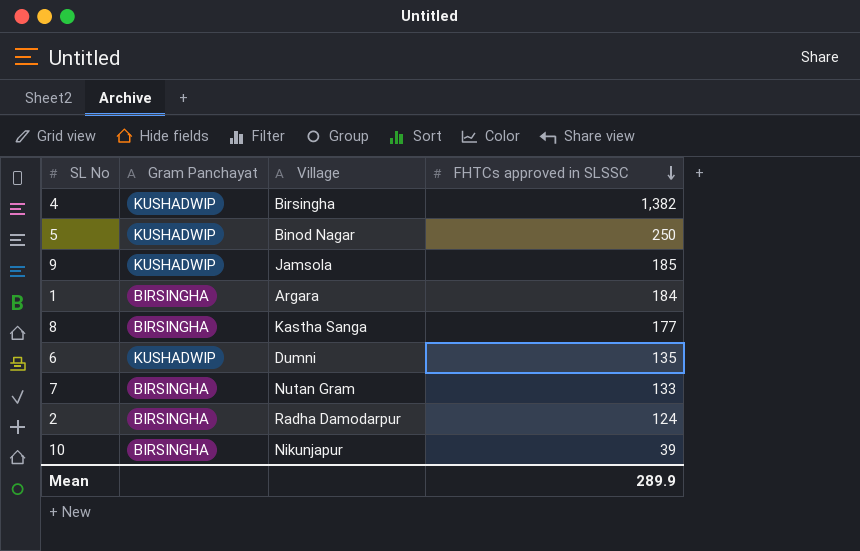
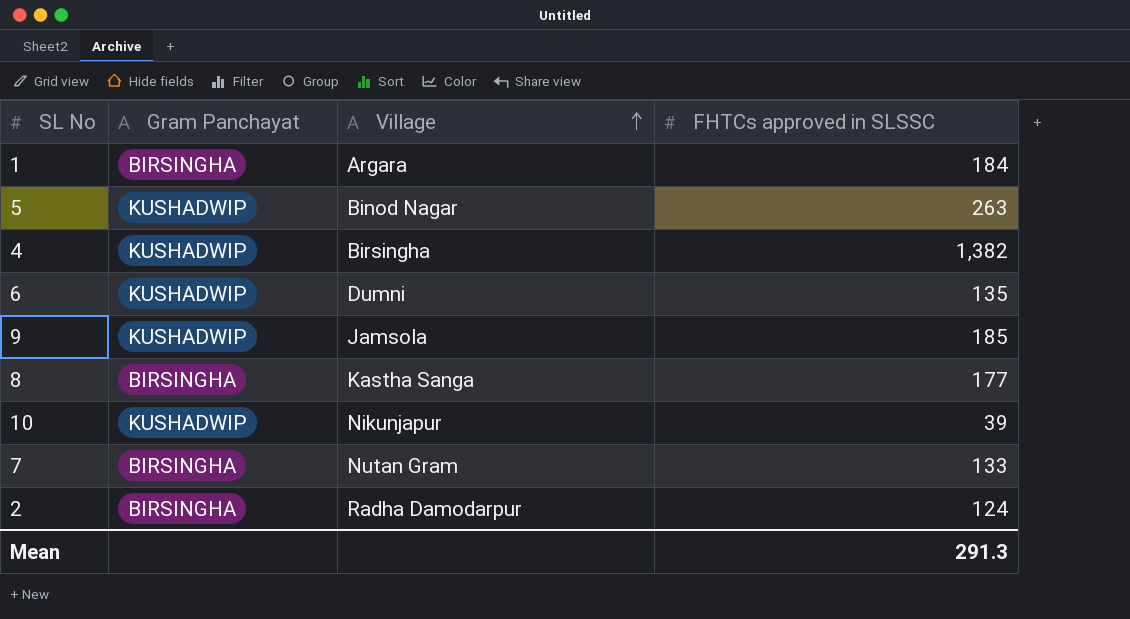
row order: FHTCs approved in SLSSC descending -> Village ascending
5 | FHTCs approved in SLSSC: 250 -> 263
10 | Gram Panchayat: BIRSINGHA -> KUSHADWIP
Mean | FHTCs approved in SLSSC: 289.9 -> 291.3

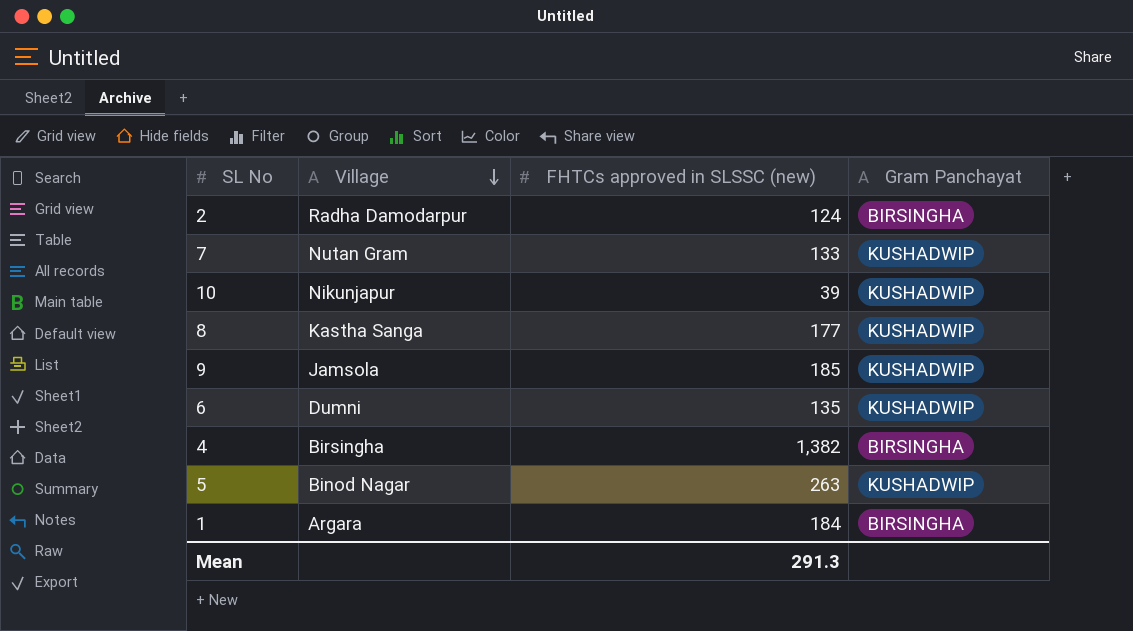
row order: Village ascending -> Village descending
column name: FHTCs approved in SLSSC -> FHTCs approved in SLSSC (new)
column Gram Panchayat | position: 2 -> 4
7 | Gram Panchayat: BIRSINGHA -> KUSHADWIP
8 | Gram Panchayat: BIRSINGHA -> KUSHADWIP
4 | Gram Panchayat: KUSHADWIP -> BIRSINGHA

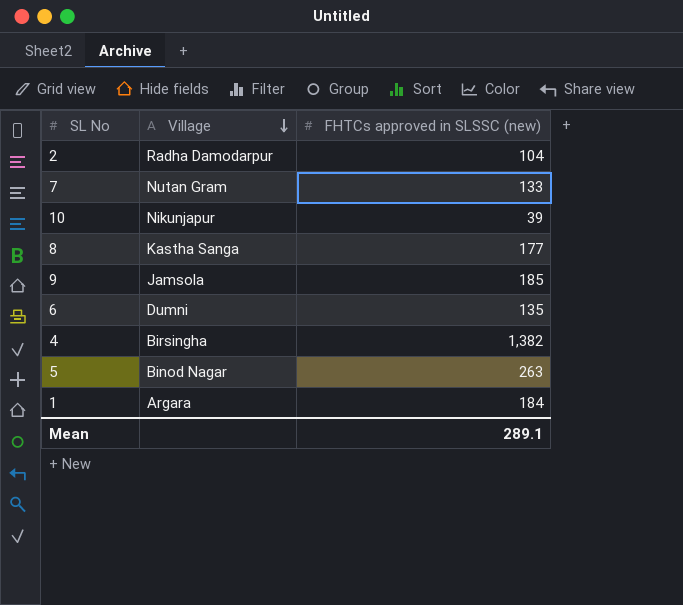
column Gram Panchayat | position: 4 -> none
2 | FHTCs approved in SLSSC (new): 124 -> 104
Mean | FHTCs approved in SLSSC (new): 291.3 -> 289.1

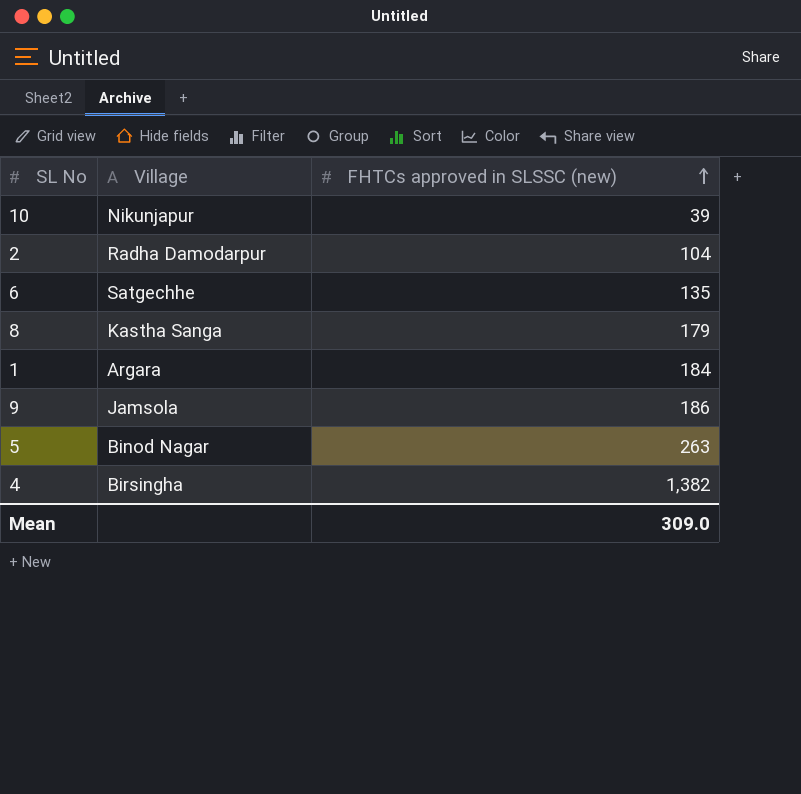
row order: Village descending -> FHTCs approved in SLSSC (new) ascending
row 7: Nutan Gram | 133 -> none
6 | Village: Dumni -> Satgechhe
8 | FHTCs approved in SLSSC (new): 177 -> 179
9 | FHTCs approved in SLSSC (new): 185 -> 186
Mean | FHTCs approved in SLSSC (new): 289.1 -> 309.0

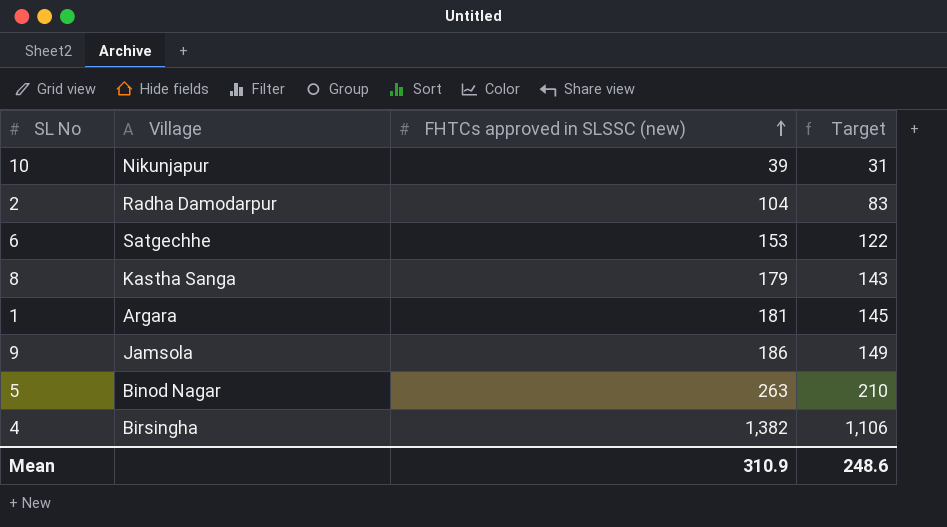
column Target | formula: none -> [FHTCs approved in SLSSC (new)] * 0.8
6 | FHTCs approved in SLSSC (new): 135 -> 153
1 | FHTCs approved in SLSSC (new): 184 -> 181
Mean | FHTCs approved in SLSSC (new): 309.0 -> 310.9

